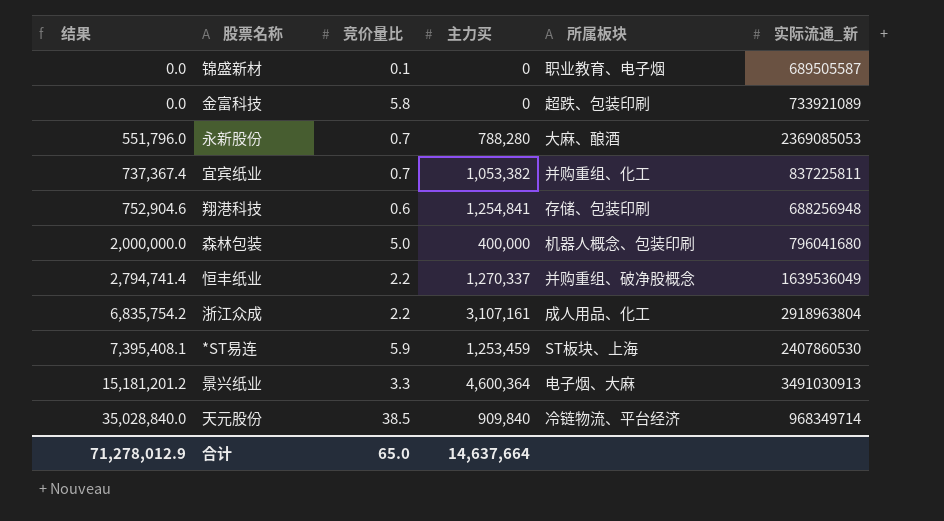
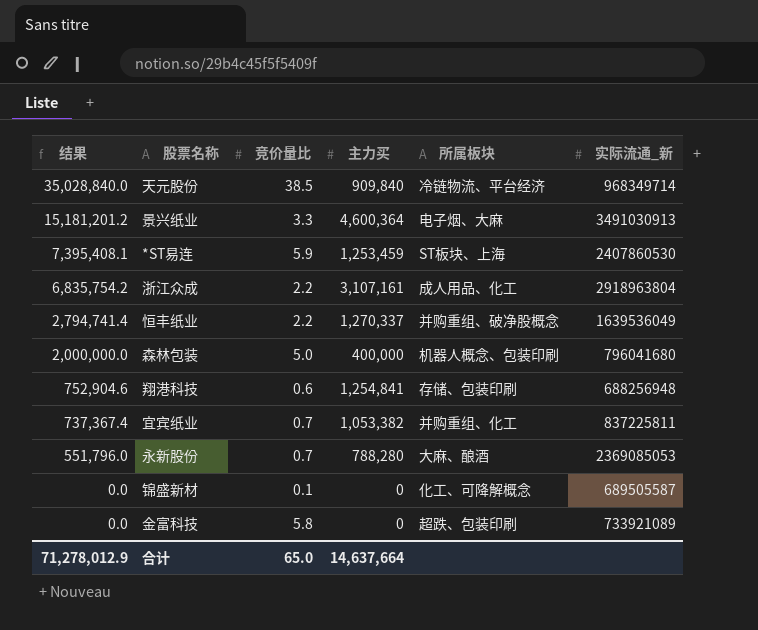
row order: 结果 ascending -> 结果 descending
锦盛新材 | 所属板块: 职业教育、电子烟 -> 化工、可降解概念

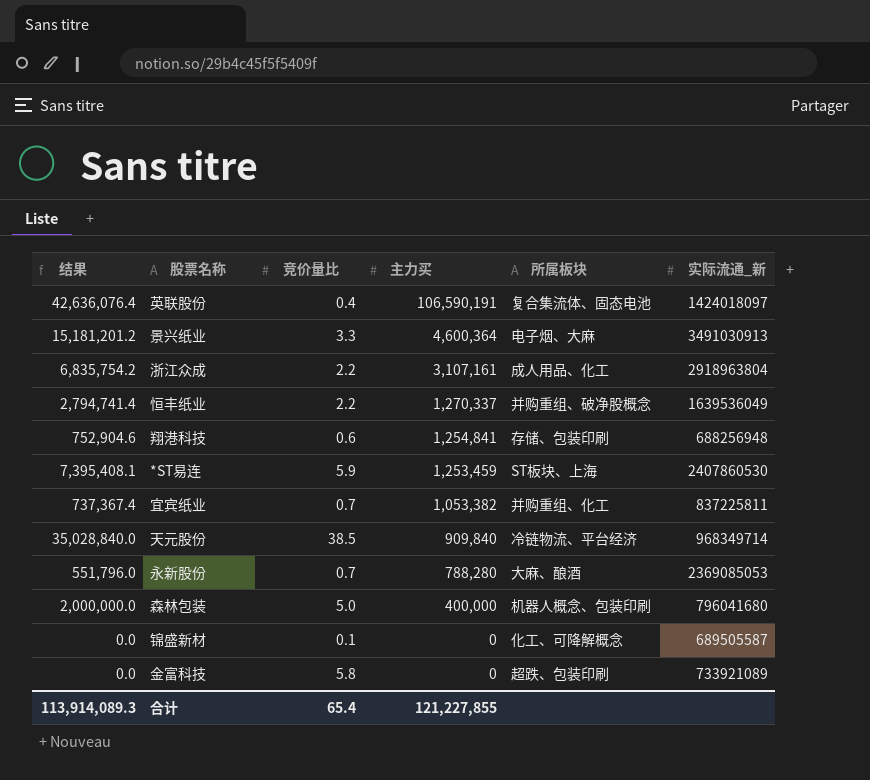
row order: 结果 descending -> 主力买 descending
row 英联股份: none -> 42,636,076.4 | 0.4 | 106,590,191 | 复合集流体、固态电池 | 1424018097
合计 | 结果: 71,278,012.9 -> 113,914,089.3
合计 | 竞价量比: 65.0 -> 65.4
合计 | 主力买: 14,637,664 -> 121,227,855

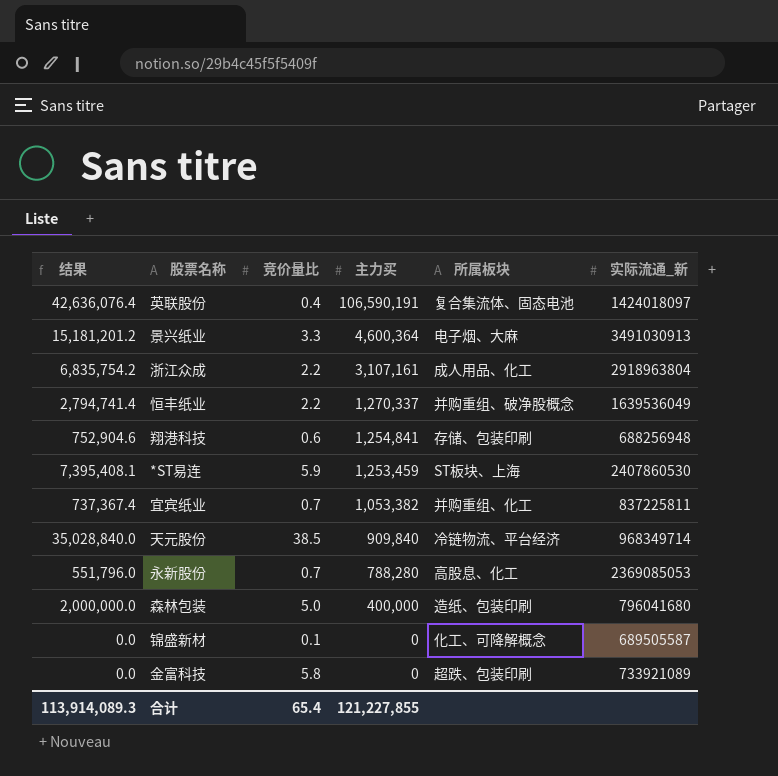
永新股份 | 所属板块: 大麻、酿酒 -> 高股息、化工
森林包装 | 所属板块: 机器人概念、包装印刷 -> 造纸、包装印刷

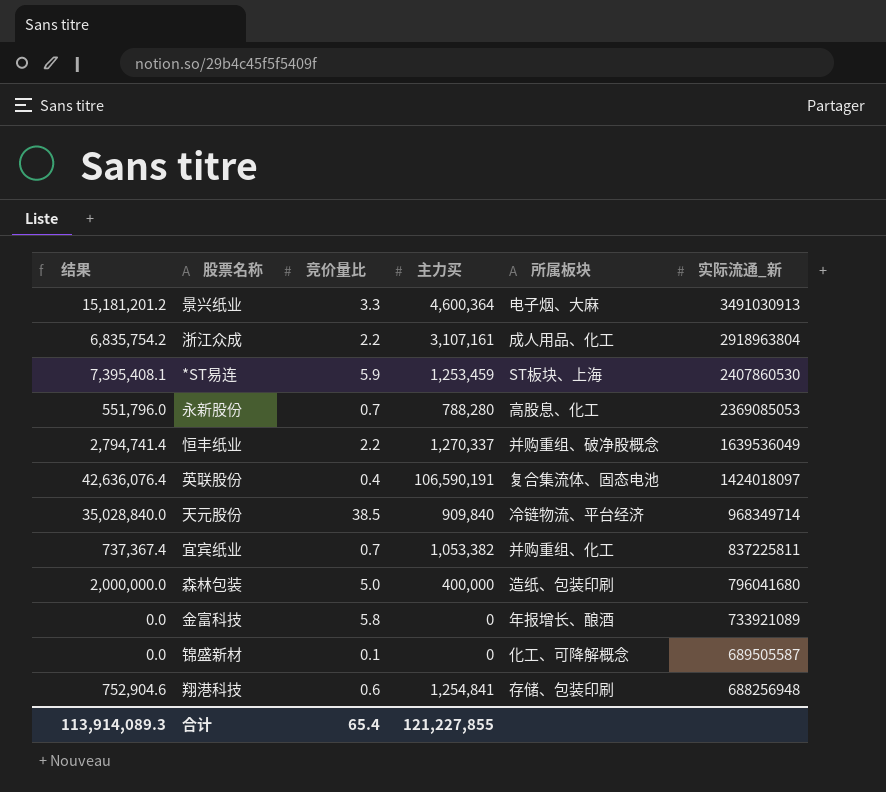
row order: 主力买 descending -> 实际流通_新 descending
金富科技 | 所属板块: 超跌、包装印刷 -> 年报增长、酿酒

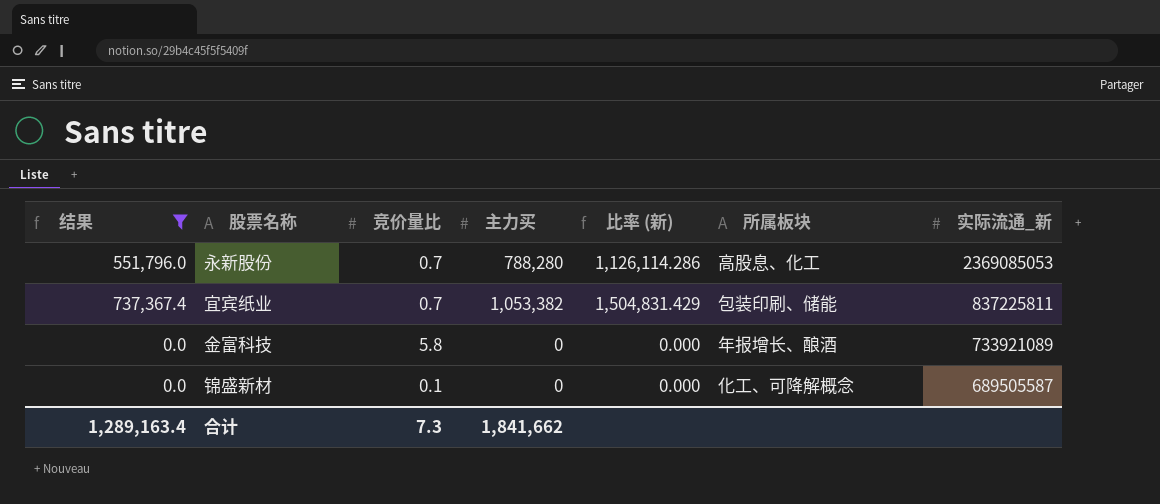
filter: none -> 结果 <= 737,367.4
column 比率 (新) | formula: none -> [主力买] / [竞价量比]
宜宾纸业 | 所属板块: 并购重组、化工 -> 包装印刷、储能
合计 | 结果: 113,914,089.3 -> 1,289,163.4
合计 | 竞价量比: 65.4 -> 7.3
合计 | 主力买: 121,227,855 -> 1,841,662

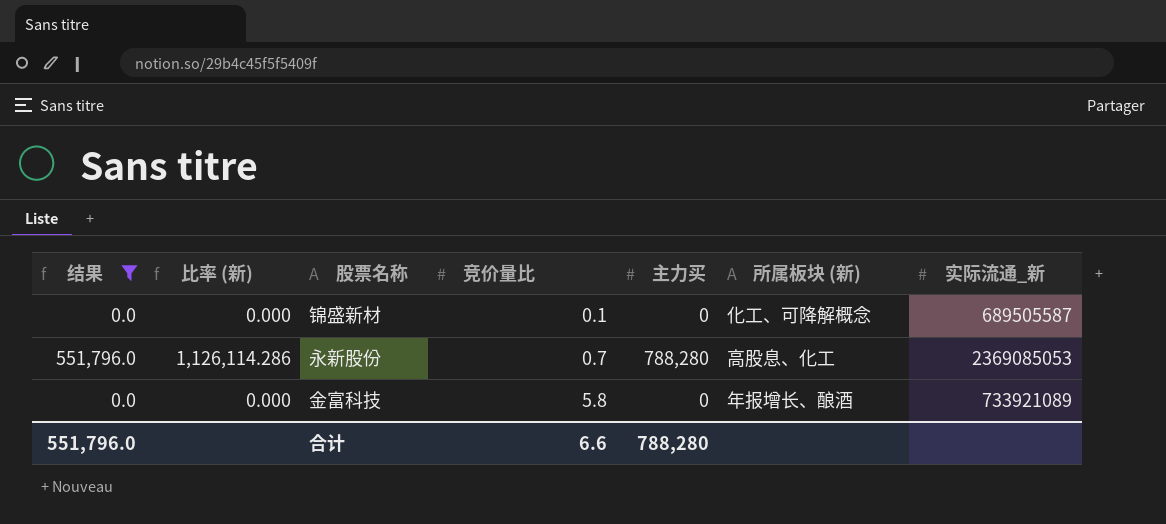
row order: 实际流通_新 descending -> 竞价量比 ascending
column 比率 (新) | position: 5 -> 2
column name: 所属板块 -> 所属板块 (新)
row 宜宾纸业: 737,367.4 | 0.7 | 1,053,382 | 1,504,831.429 | 包装印刷、储能 | 837225811 -> none
合计 | 结果: 1,289,163.4 -> 551,796.0
合计 | 竞价量比: 7.3 -> 6.6
合计 | 主力买: 1,841,662 -> 788,280

